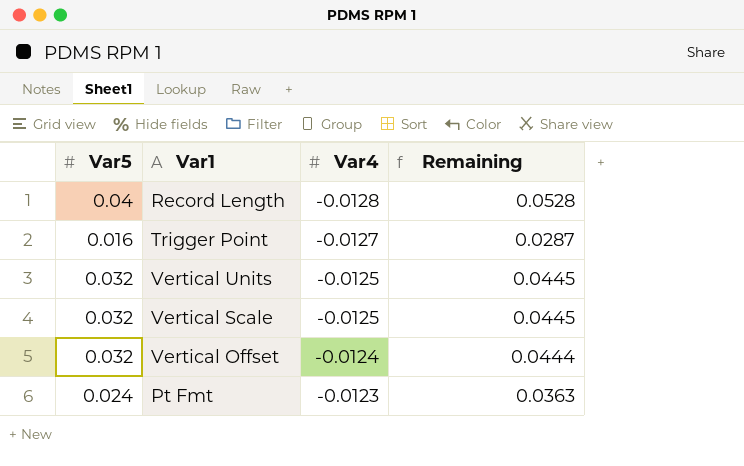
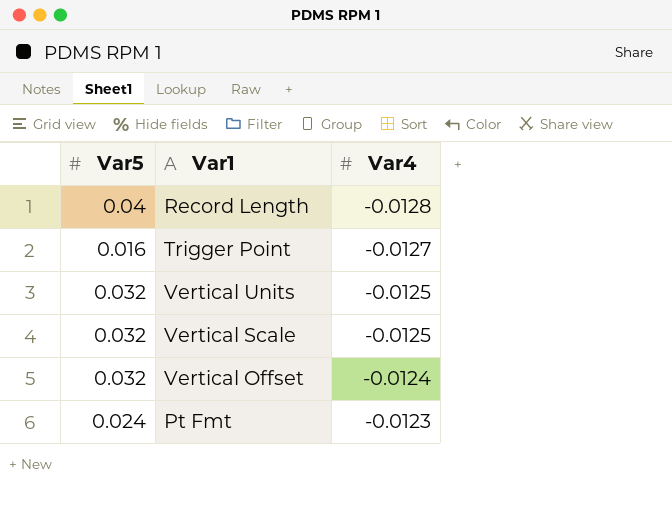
column Remaining | formula: [Var5] - [Var4] -> none

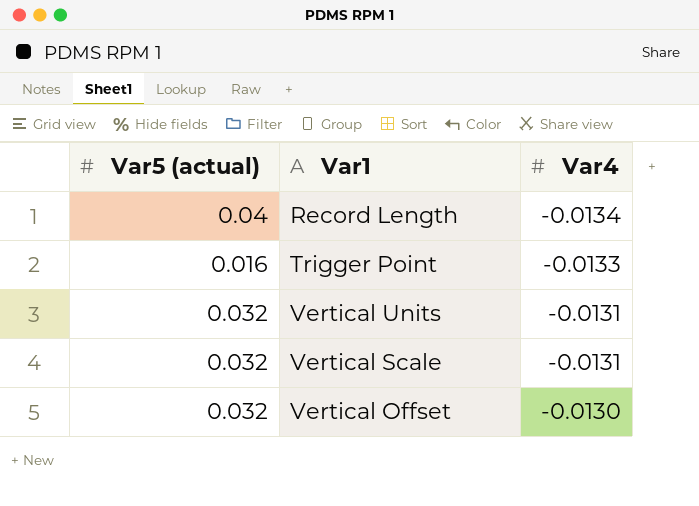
column name: Var5 -> Var5 (actual)
row Pt Fmt: 0.024 | -0.0123 -> none
Record Length | Var4: -0.0128 -> -0.0134
Trigger Point | Var4: -0.0127 -> -0.0133
Vertical Units | Var4: -0.0125 -> -0.0131
Vertical Scale | Var4: -0.0125 -> -0.0131
Vertical Offset | Var4: -0.0124 -> -0.0130

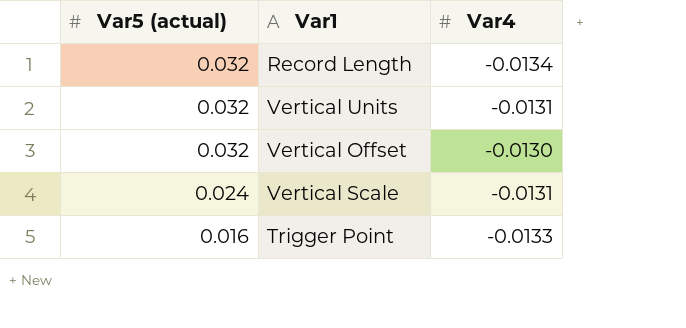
row order: Var4 ascending -> Var5 (actual) descending
Record Length | Var5 (actual): 0.04 -> 0.032
Vertical Scale | Var5 (actual): 0.032 -> 0.024

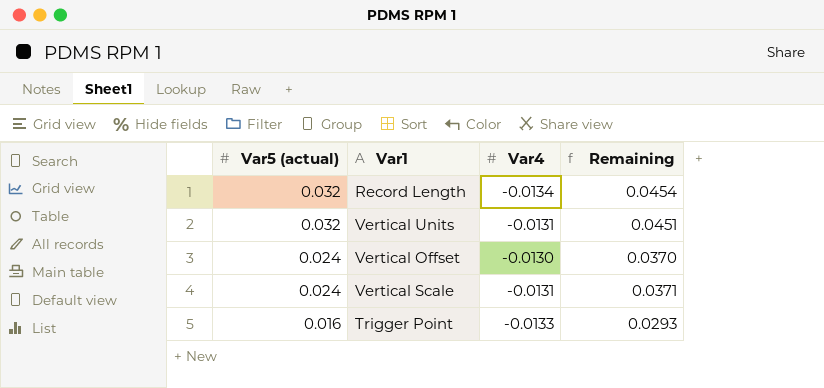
column Remaining | formula: none -> [Var5 (actual)] - [Var4]
Vertical Offset | Var5 (actual): 0.032 -> 0.024

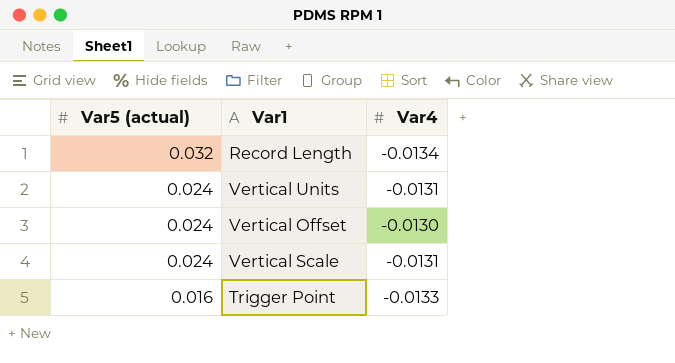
column Remaining | formula: [Var5 (actual)] - [Var4] -> none
Vertical Units | Var5 (actual): 0.032 -> 0.024

